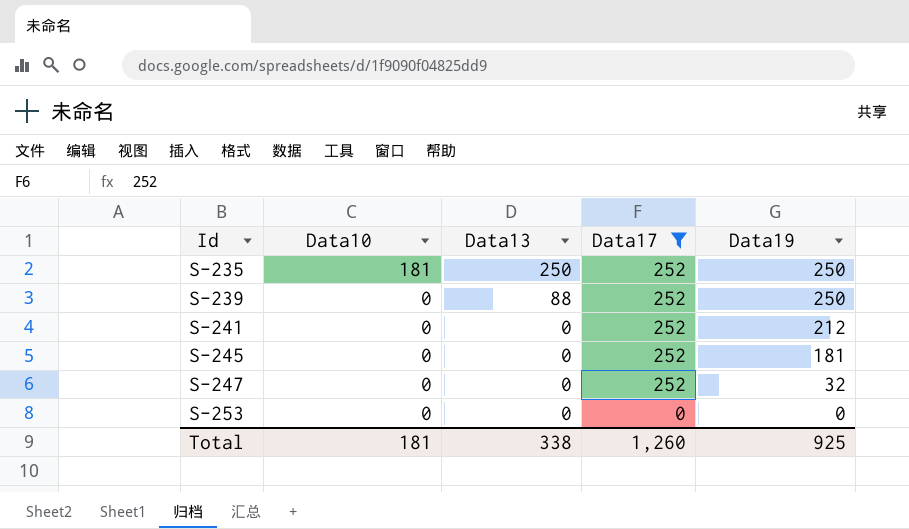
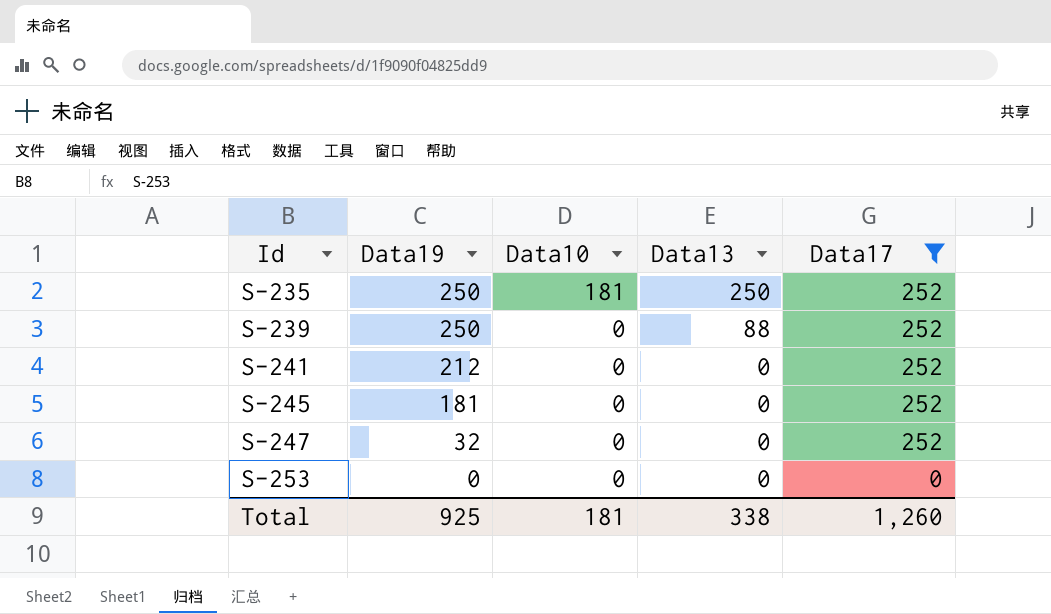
column Data19 | position: 5 -> 2

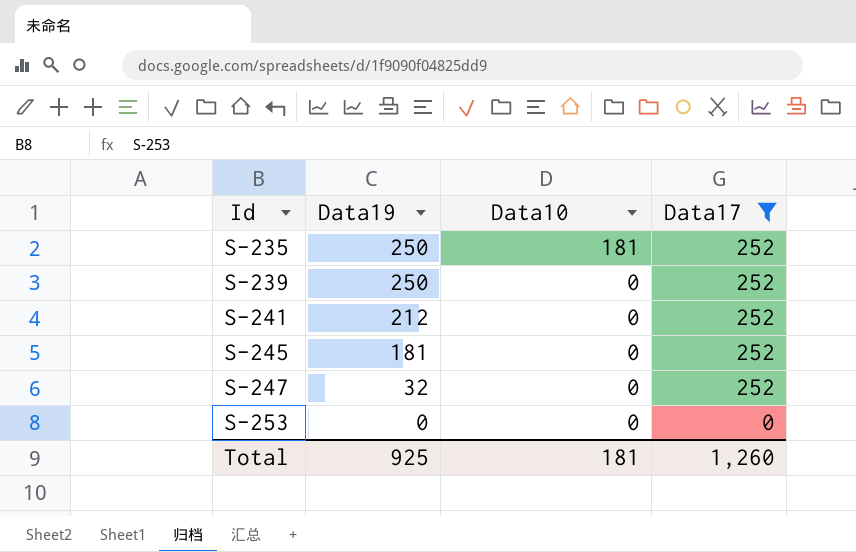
column Data13 | position: 4 -> none

